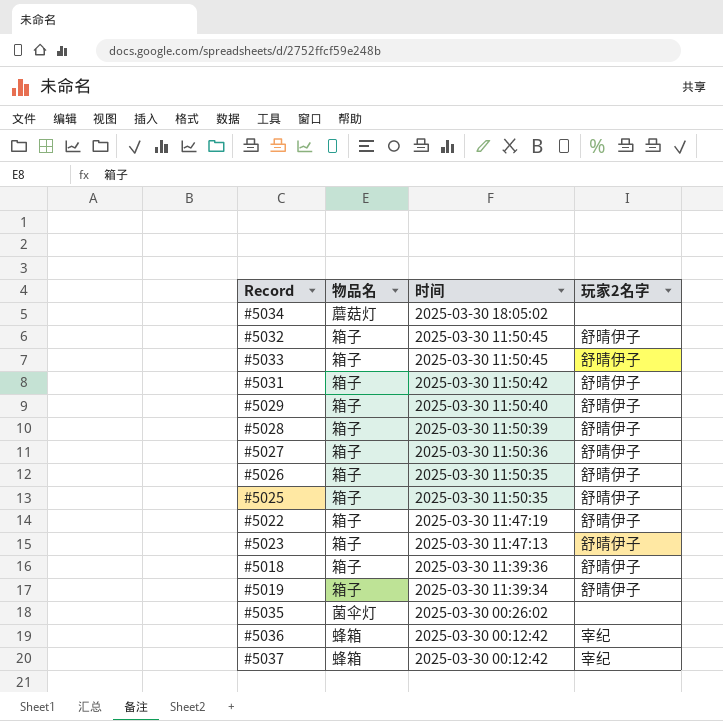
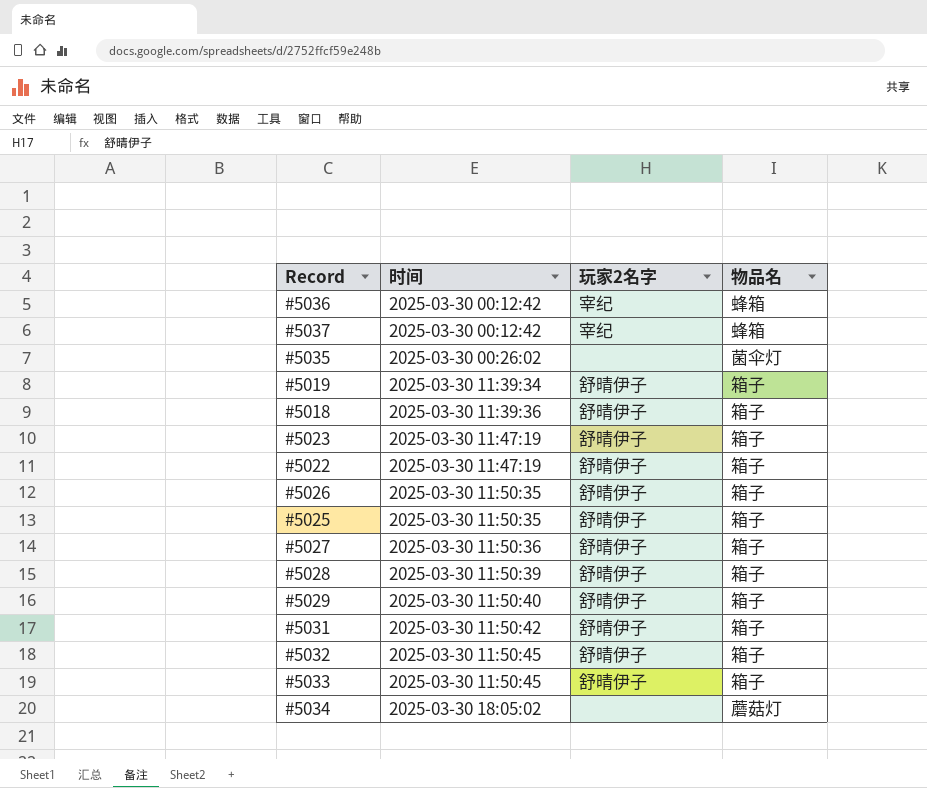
row order: 时间 descending -> 时间 ascending
column 物品名 | position: 2 -> 4
#5023 | 时间: 2025-03-30 11:47:13 -> 2025-03-30 11:47:19

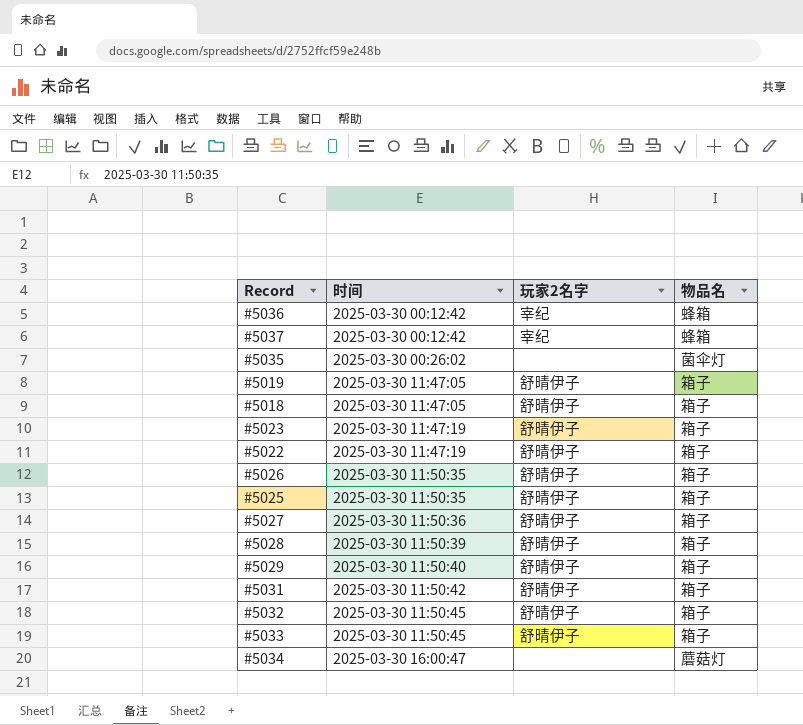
#5019 | 时间: 2025-03-30 11:39:34 -> 2025-03-30 11:47:05
#5018 | 时间: 2025-03-30 11:39:36 -> 2025-03-30 11:47:05
#5034 | 时间: 2025-03-30 18:05:02 -> 2025-03-30 16:00:47

